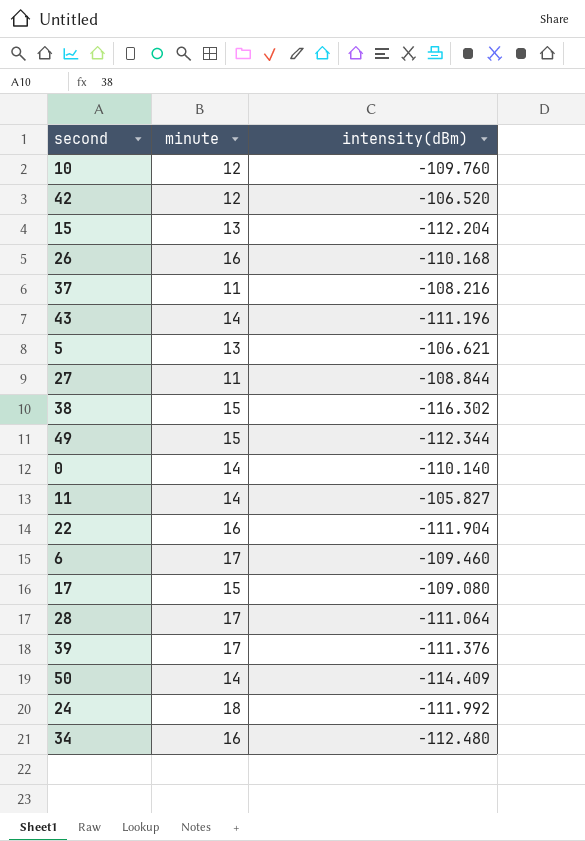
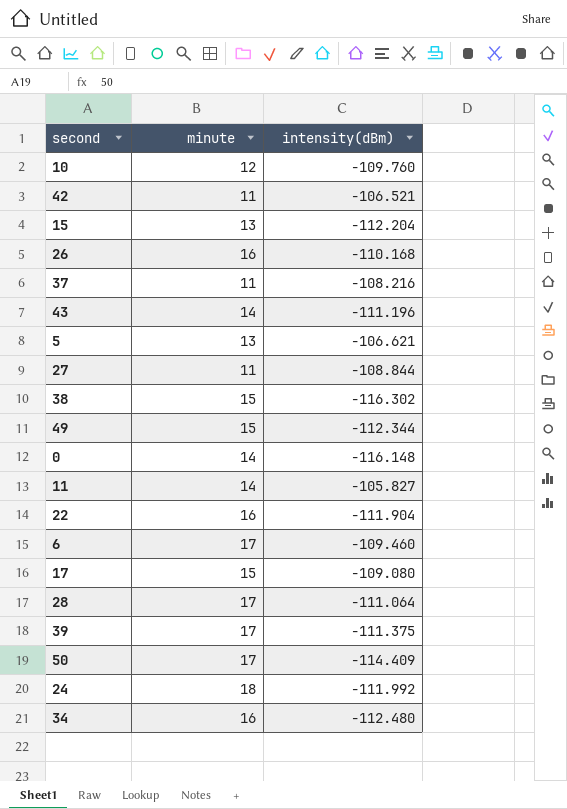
42 | minute: 12 -> 11
42 | intensity(dBm): -106.520 -> -106.521
0 | intensity(dBm): -110.140 -> -116.148
39 | intensity(dBm): -111.376 -> -111.375
50 | minute: 14 -> 17

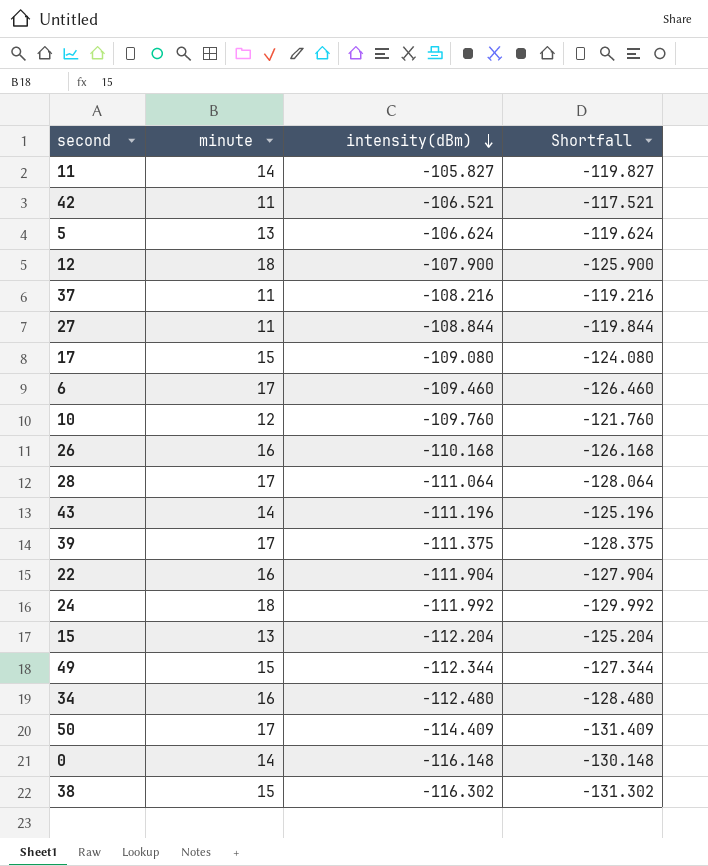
row order: none -> intensity(dBm) descending
column Shortfall | formula: none -> [intensity(dBm)] - [minute]
5 | intensity(dBm): -106.621 -> -106.624
row 12: none -> 18 | -107.900 | -125.900

